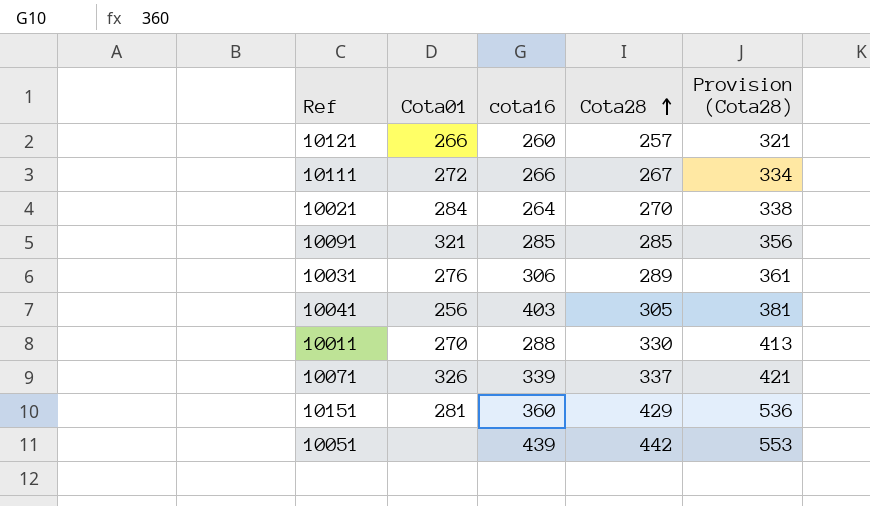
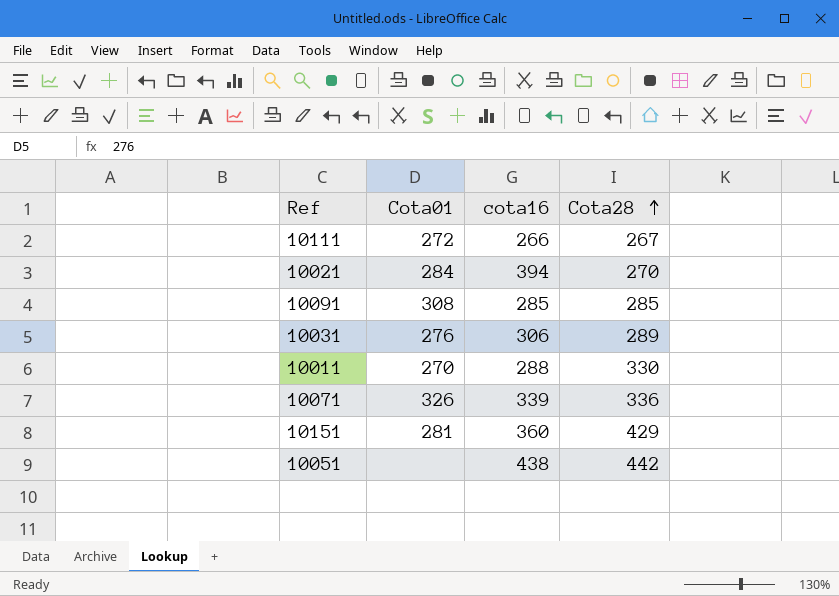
column Provision (Cota28) | formula: [Cota28] * 1.25 -> none
row 10121: 266 | 260 | 257 | 321 -> none
row 10041: 256 | 403 | 305 | 381 -> none
10021 | cota16: 264 -> 394
10091 | Cota01: 321 -> 308
10071 | Cota28: 337 -> 336
10051 | cota16: 439 -> 438

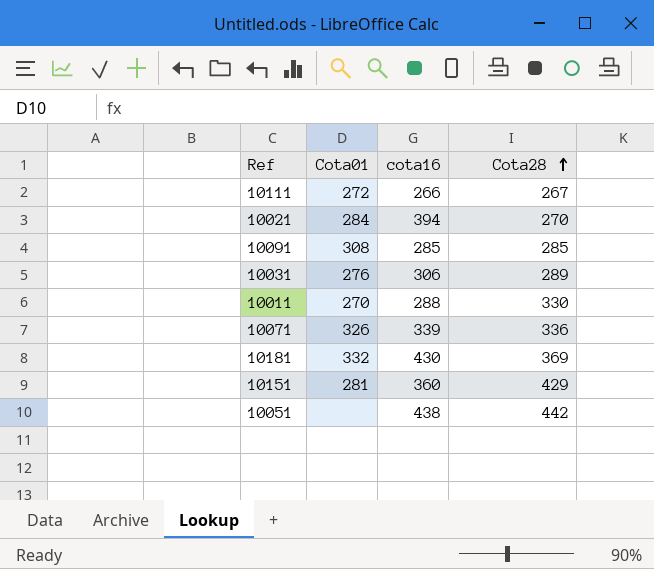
row 10181: none -> 332 | 430 | 369

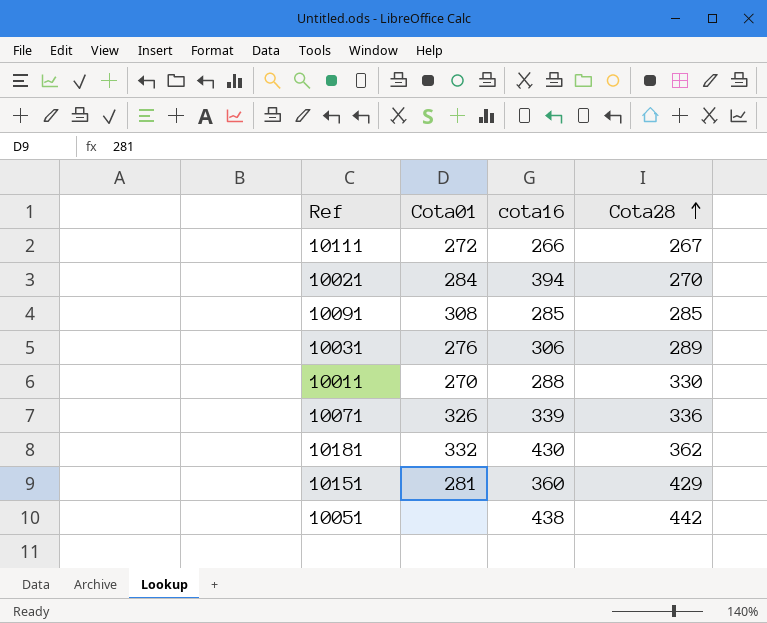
10181 | Cota28: 369 -> 362

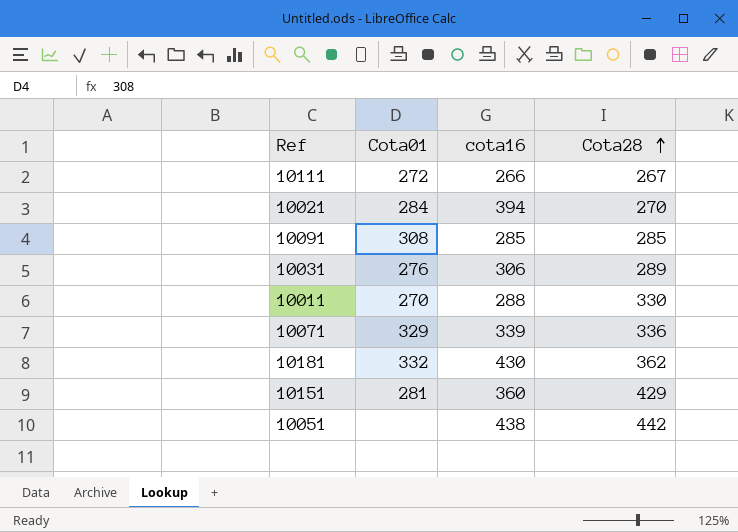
10071 | Cota01: 326 -> 329

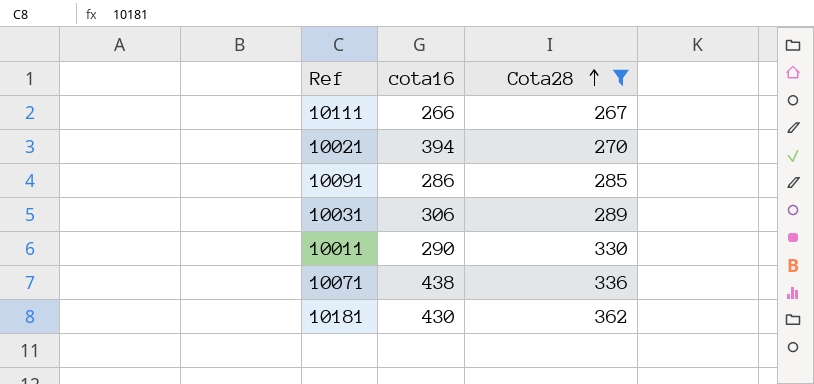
filter: none -> Cota28 <= 362
column Cota01 | position: 2 -> none
10091 | cota16: 285 -> 286
10011 | cota16: 288 -> 290
10071 | cota16: 339 -> 438

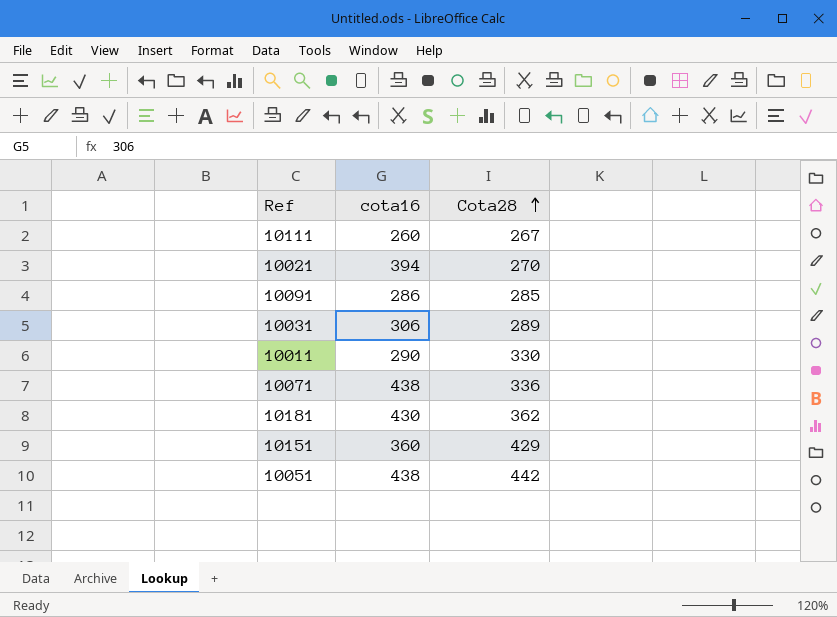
filter: Cota28 <= 362 -> none
10111 | cota16: 266 -> 260

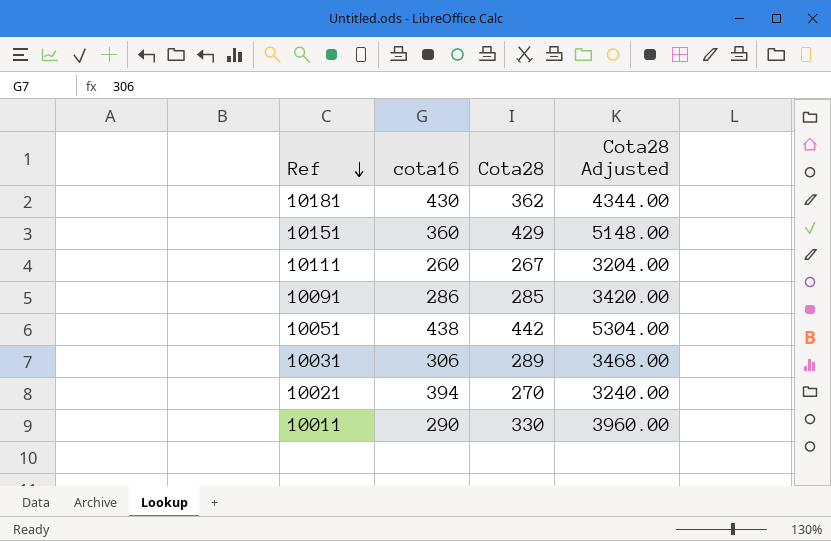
row order: Cota28 ascending -> Ref descending
column Cota28 Adjusted | formula: none -> [Cota28] * 12
row 10071: 438 | 336 -> none

